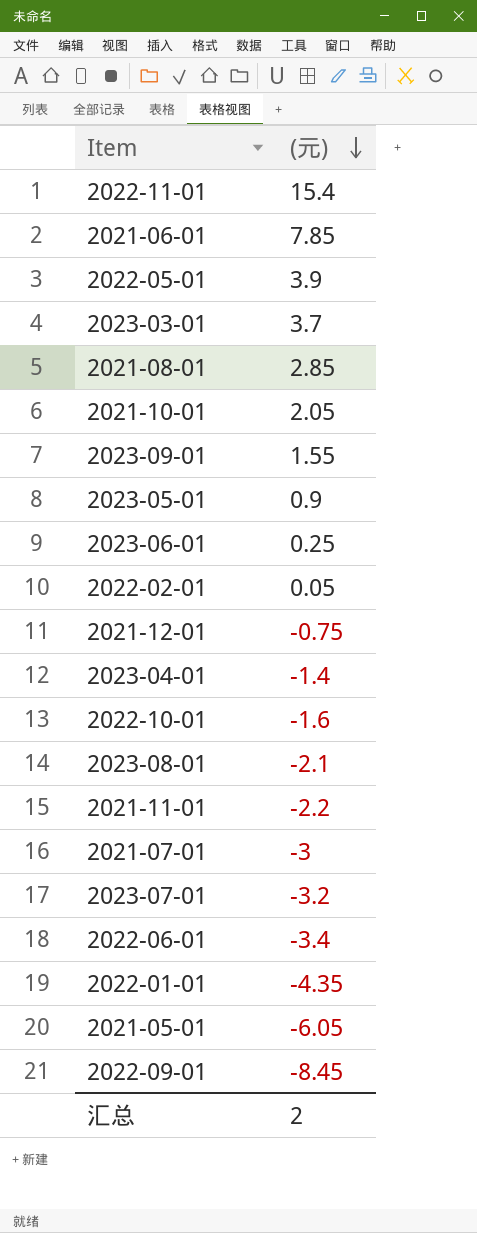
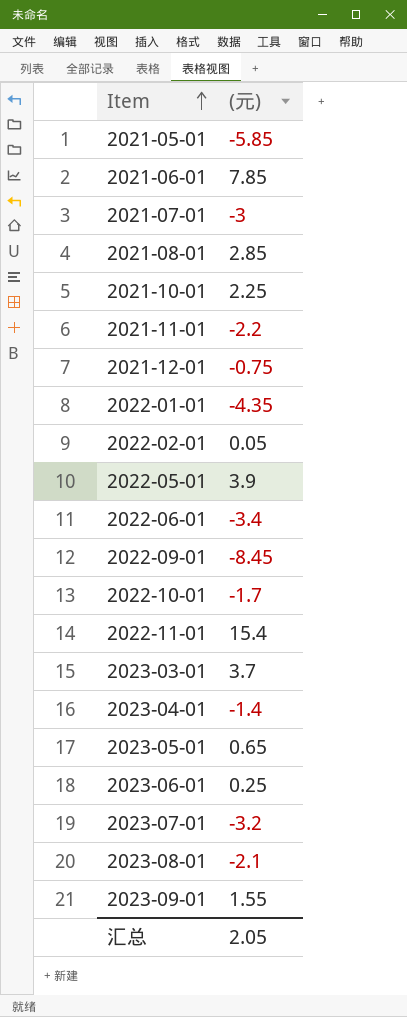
row order: (元) descending -> Item ascending
2021-05-01 | (元): -6.05 -> -5.85
2021-10-01 | (元): 2.05 -> 2.25
2022-10-01 | (元): -1.6 -> -1.7
2023-05-01 | (元): 0.9 -> 0.65
汇总 | (元): 2 -> 2.05

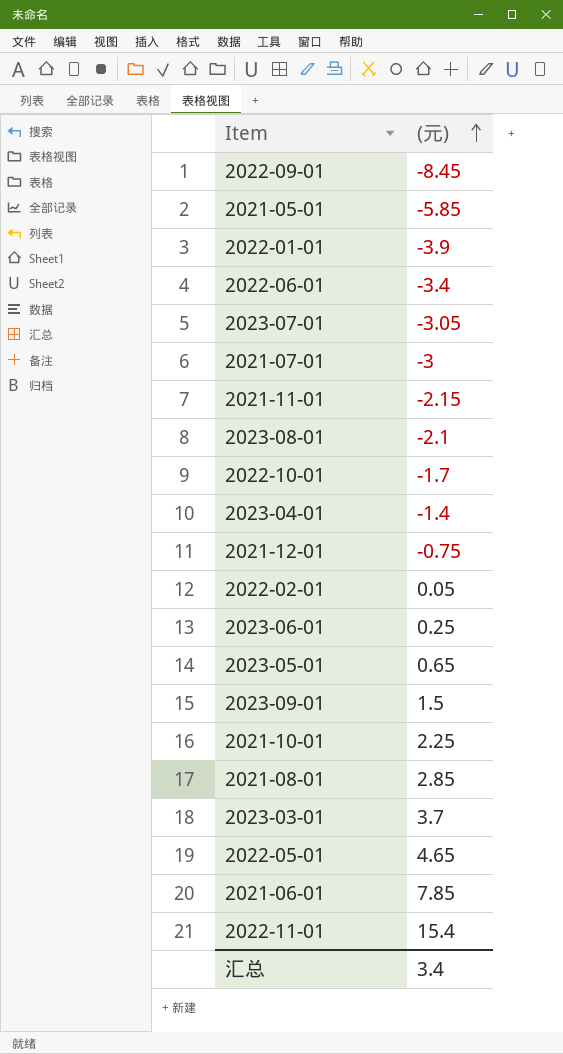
row order: Item ascending -> (元) ascending
2022-01-01 | (元): -4.35 -> -3.9
2023-07-01 | (元): -3.2 -> -3.05
2021-11-01 | (元): -2.2 -> -2.15
2023-09-01 | (元): 1.55 -> 1.5
2022-05-01 | (元): 3.9 -> 4.65
汇总 | (元): 2.05 -> 3.4

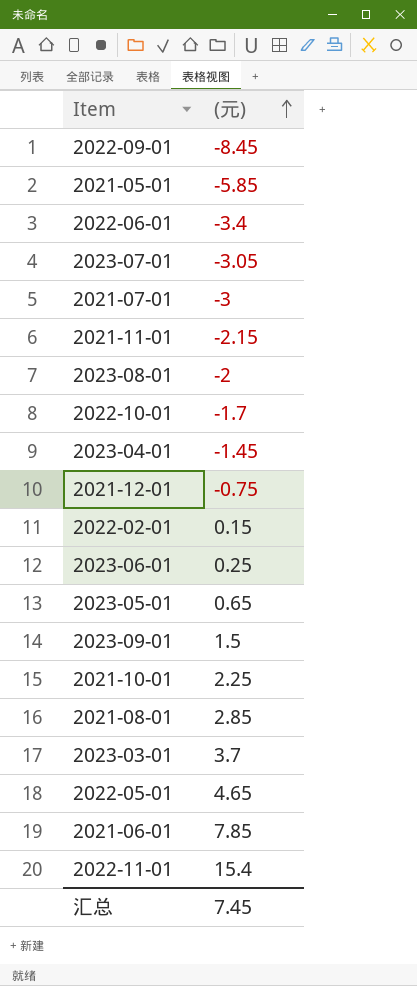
row 2022-01-01: -3.9 -> none
2023-08-01 | (元): -2.1 -> -2
2023-04-01 | (元): -1.4 -> -1.45
2022-02-01 | (元): 0.05 -> 0.15
汇总 | (元): 3.4 -> 7.45

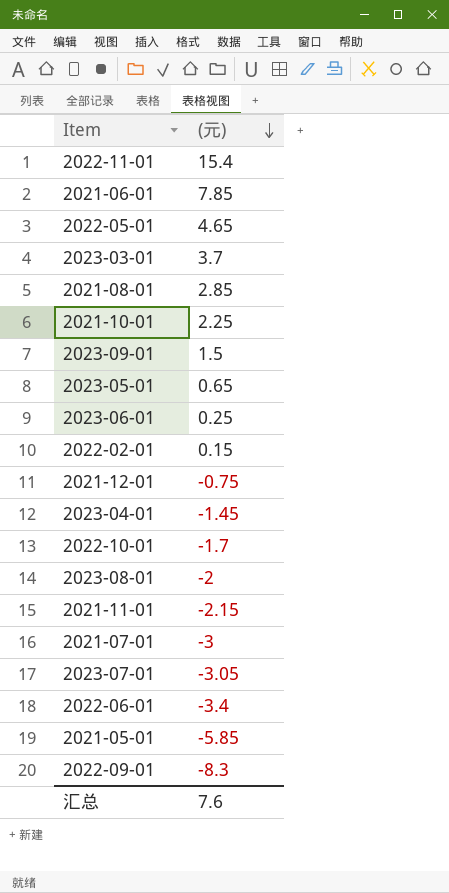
row order: (元) ascending -> (元) descending
2022-09-01 | (元): -8.45 -> -8.3
汇总 | (元): 7.45 -> 7.6

